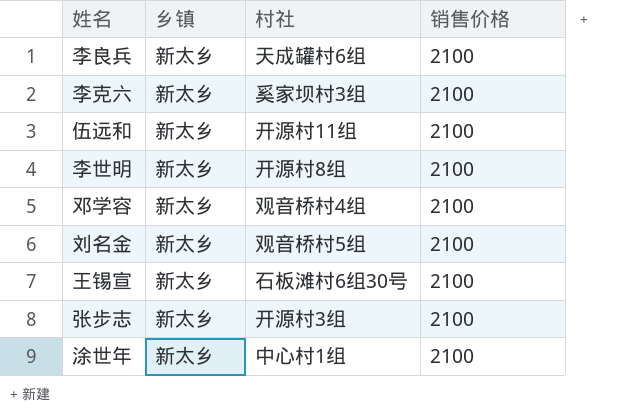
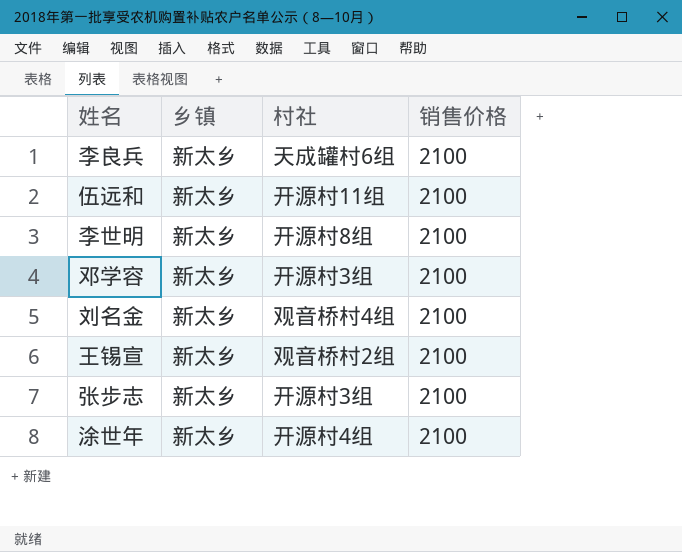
row 李克六: 新太乡 | 奚家坝村3组 | 2100 -> none
邓学容 | 村社: 观音桥村4组 -> 开源村3组
刘名金 | 村社: 观音桥村5组 -> 观音桥村4组
王锡宣 | 村社: 石板滩村6组30号 -> 观音桥村2组
涂世年 | 村社: 中心村1组 -> 开源村4组

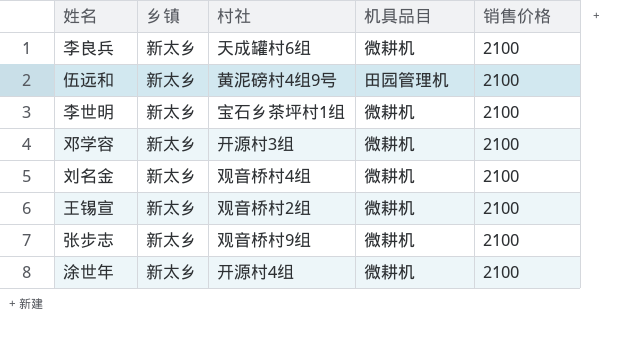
column 机具品目 | position: none -> 4
伍远和 | 村社: 开源村11组 -> 黄泥磅村4组9号
李世明 | 村社: 开源村8组 -> 宝石乡茶坪村1组
张步志 | 村社: 开源村3组 -> 观音桥村9组

